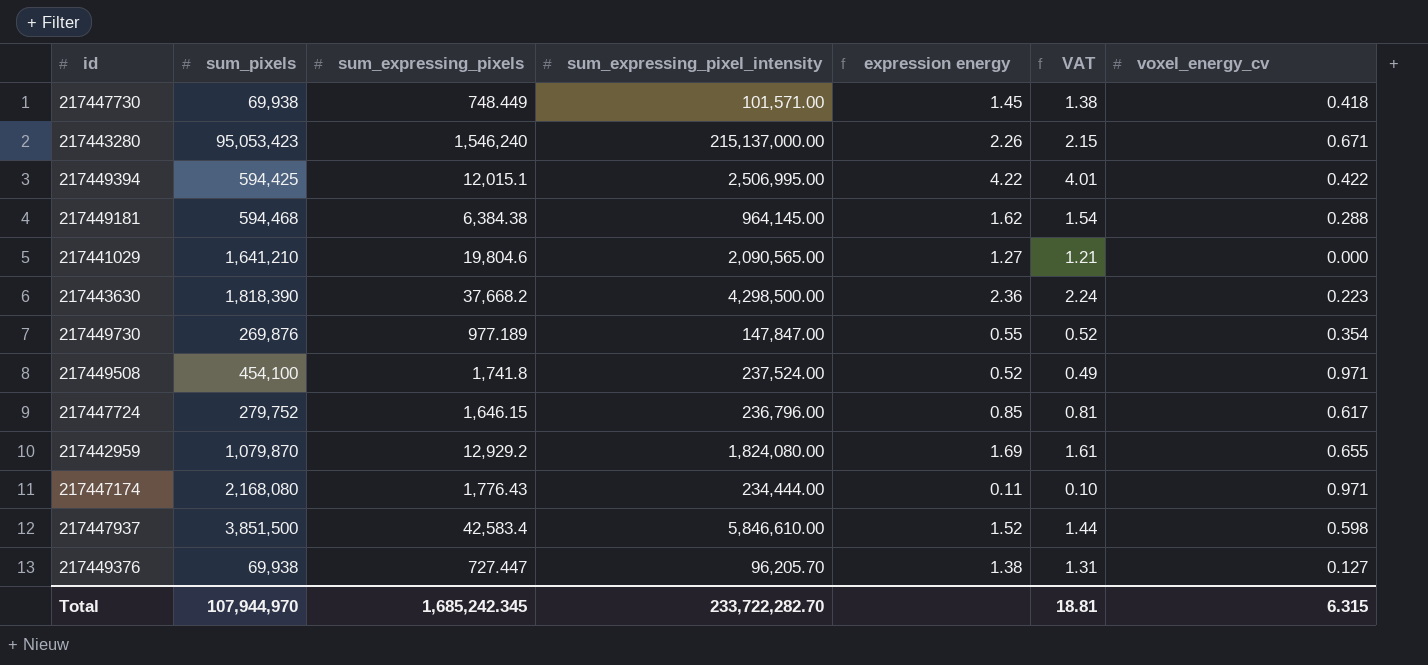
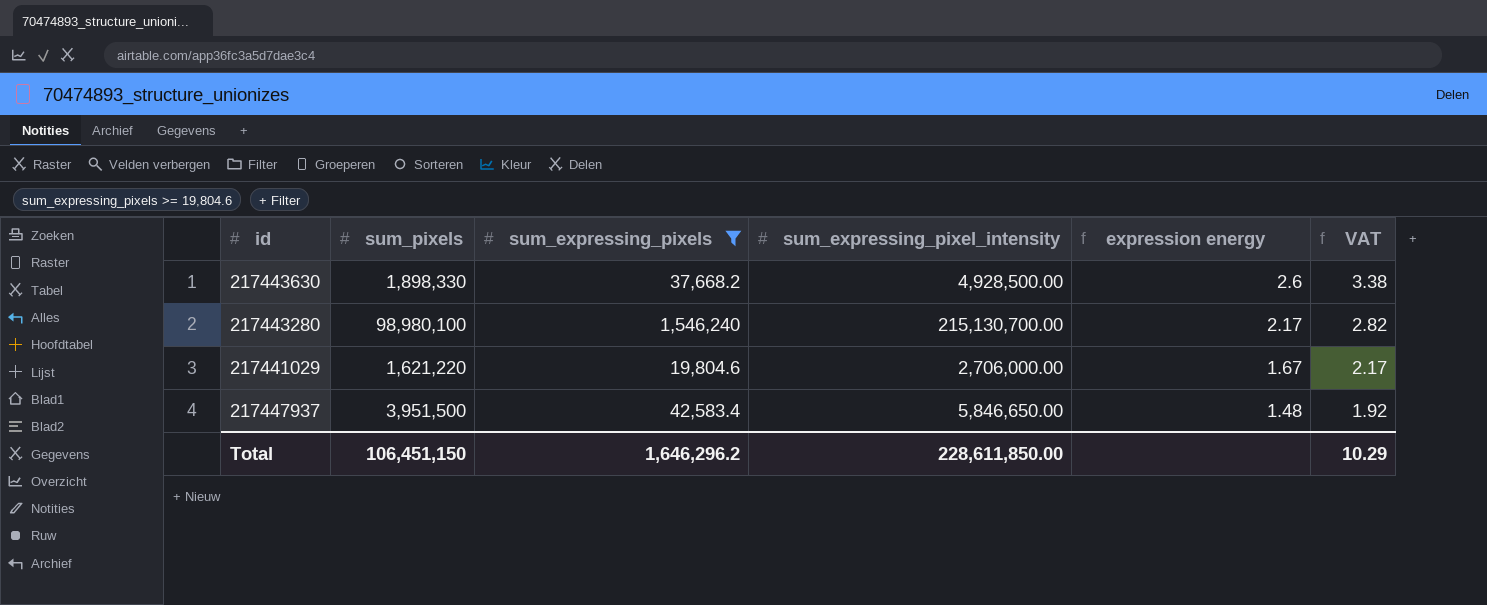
filter: none -> sum_expressing_pixels >= 19,804.6
row order: none -> expression energy descending
column voxel_energy_cv | position: 7 -> none
column VAT | formula: [expression energy] * 0.95 -> [expression energy] * 1.3
217443630 | sum_pixels: 1,818,390 -> 1,898,330
217443630 | sum_expressing_pixel_intensity: 4,298,500.00 -> 4,928,500.00
217443630 | expression energy: 2.36 -> 2.6
217443280 | sum_pixels: 95,053,423 -> 98,980,100
217443280 | sum_expressing_pixel_intensity: 215,137,000.00 -> 215,130,700.00
217443280 | expression energy: 2.26 -> 2.17
217441029 | sum_pixels: 1,641,210 -> 1,621,220
217441029 | sum_expressing_pixel_intensity: 2,090,565.00 -> 2,706,000.00
217441029 | expression energy: 1.27 -> 1.67
217447937 | sum_pixels: 3,851,500 -> 3,951,500
217447937 | sum_expressing_pixel_intensity: 5,846,610.00 -> 5,846,650.00
217447937 | expression energy: 1.52 -> 1.48
Total | sum_pixels: 107,944,970 -> 106,451,150
Total | sum_expressing_pixels: 1,685,242.345 -> 1,646,296.2
Total | sum_expressing_pixel_intensity: 233,722,282.70 -> 228,611,850.00
Total | VAT: 18.81 -> 10.29

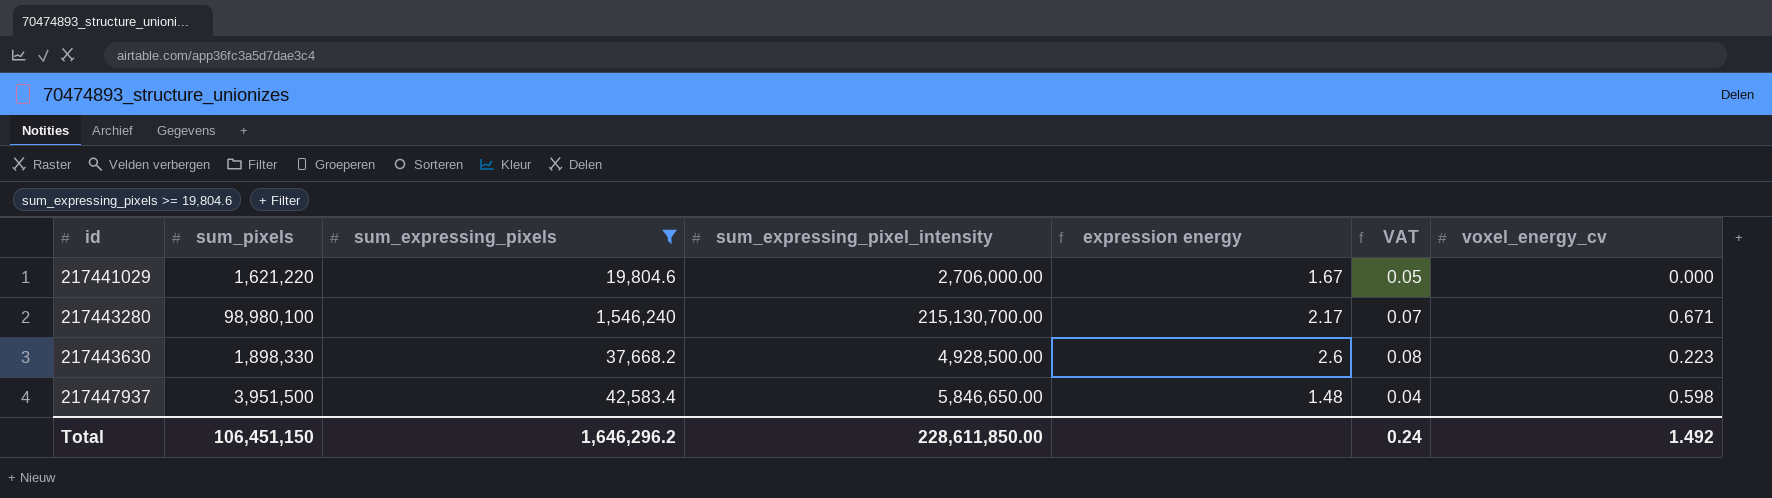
row order: expression energy descending -> id ascending
column VAT | formula: [expression energy] * 1.3 -> [expression energy] * 0.03
column voxel_energy_cv | position: none -> 7
Total | VAT: 10.29 -> 0.24

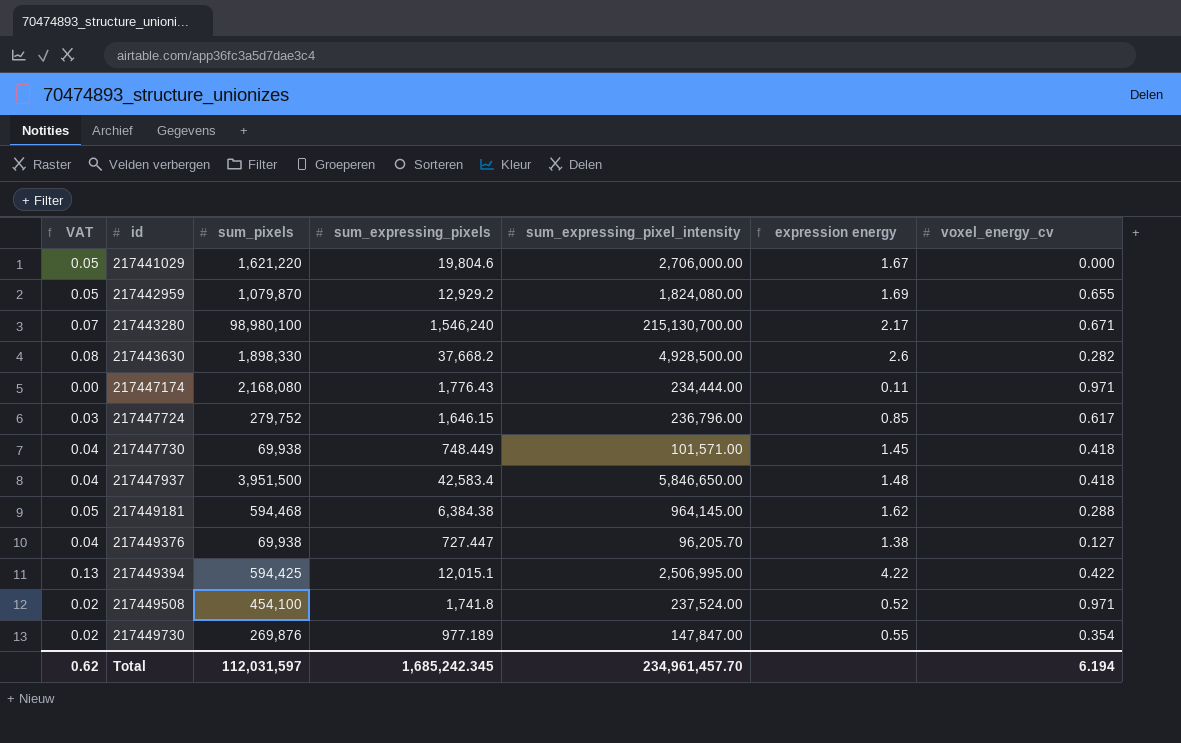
filter: sum_expressing_pixels >= 19,804.6 -> none
column VAT | position: 6 -> 1
217443630 | voxel_energy_cv: 0.223 -> 0.282
217447937 | voxel_energy_cv: 0.598 -> 0.418
Total | VAT: 0.24 -> 0.62
Total | sum_pixels: 106,451,150 -> 112,031,597
Total | sum_expressing_pixels: 1,646,296.2 -> 1,685,242.345
Total | sum_expressing_pixel_intensity: 228,611,850.00 -> 234,961,457.70
Total | voxel_energy_cv: 1.492 -> 6.194

